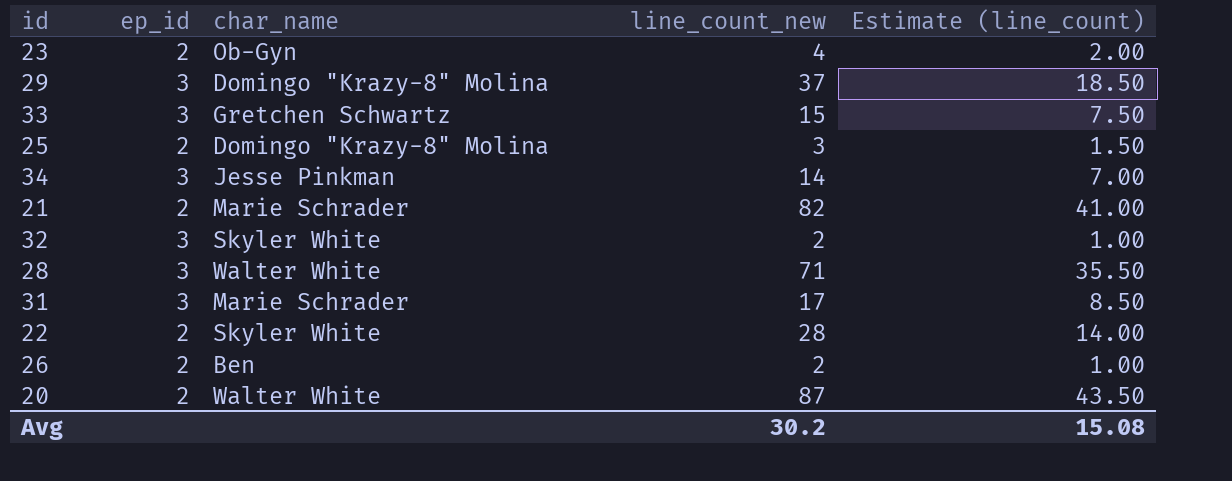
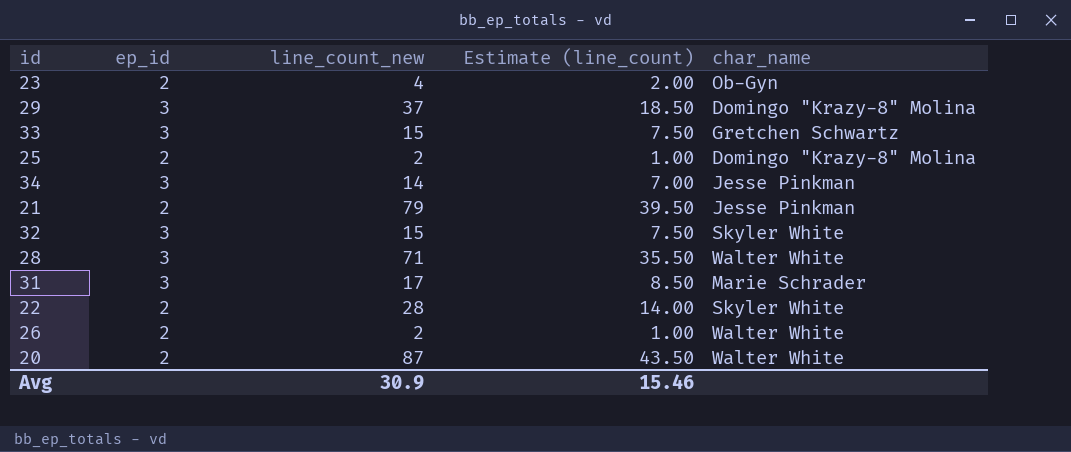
column char_name | position: 3 -> 5
25 | line_count_new: 3 -> 2
25 | Estimate (line_count): 1.50 -> 1.00
21 | line_count_new: 82 -> 79
21 | Estimate (line_count): 41.00 -> 39.50
21 | char_name: Marie Schrader -> Jesse Pinkman
32 | line_count_new: 2 -> 15
32 | Estimate (line_count): 1.00 -> 7.50
26 | char_name: Ben -> Walter White
Avg | line_count_new: 30.2 -> 30.9
Avg | Estimate (line_count): 15.08 -> 15.46

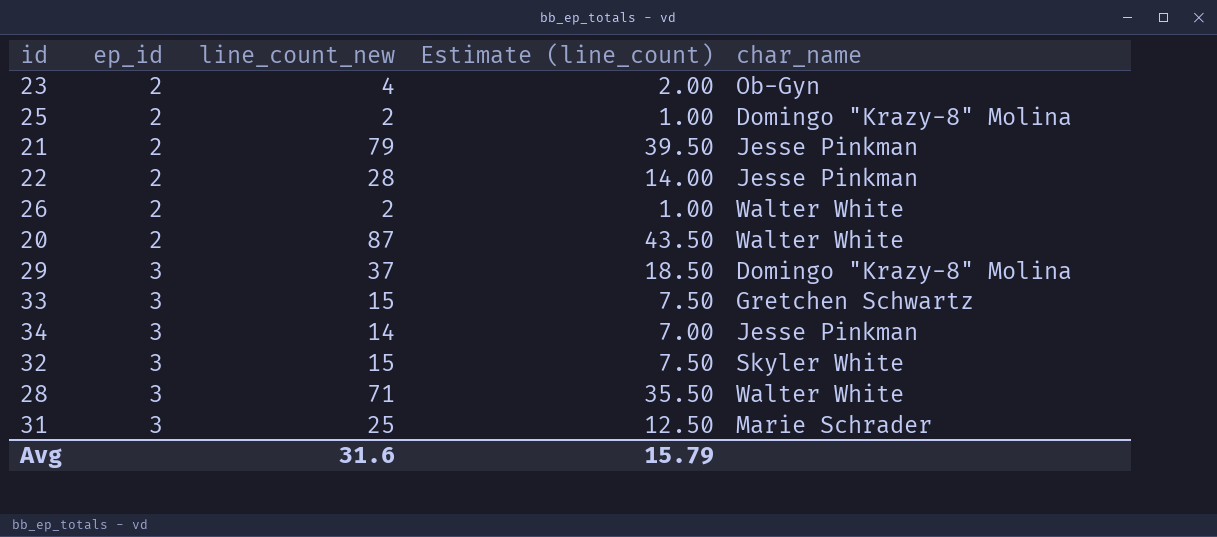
row order: none -> ep_id ascending
22 | char_name: Skyler White -> Jesse Pinkman
31 | line_count_new: 17 -> 25
31 | Estimate (line_count): 8.50 -> 12.50
Avg | line_count_new: 30.9 -> 31.6
Avg | Estimate (line_count): 15.46 -> 15.79

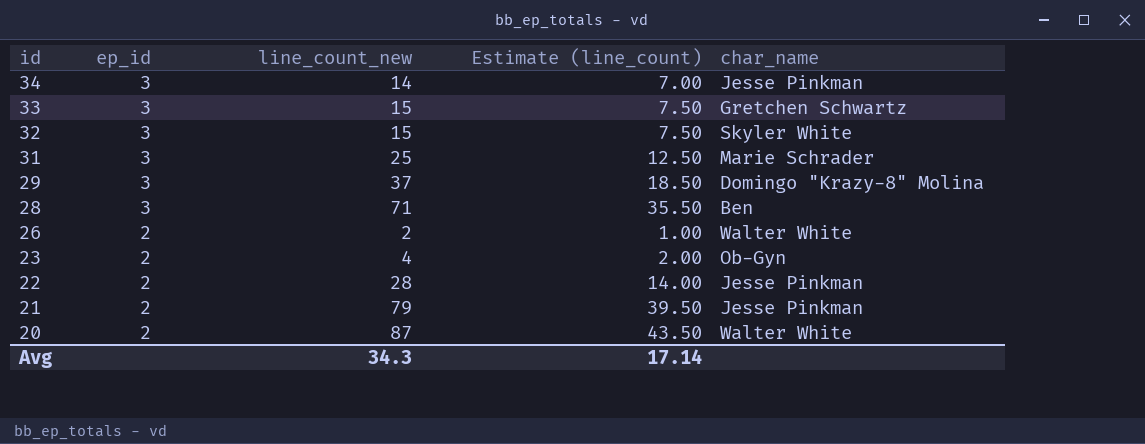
row order: ep_id ascending -> id descending
row 25: 2 | 2 | 1.00 | Domingo "Krazy-8" Molina -> none
28 | char_name: Walter White -> Ben
Avg | line_count_new: 31.6 -> 34.3
Avg | Estimate (line_count): 15.79 -> 17.14

